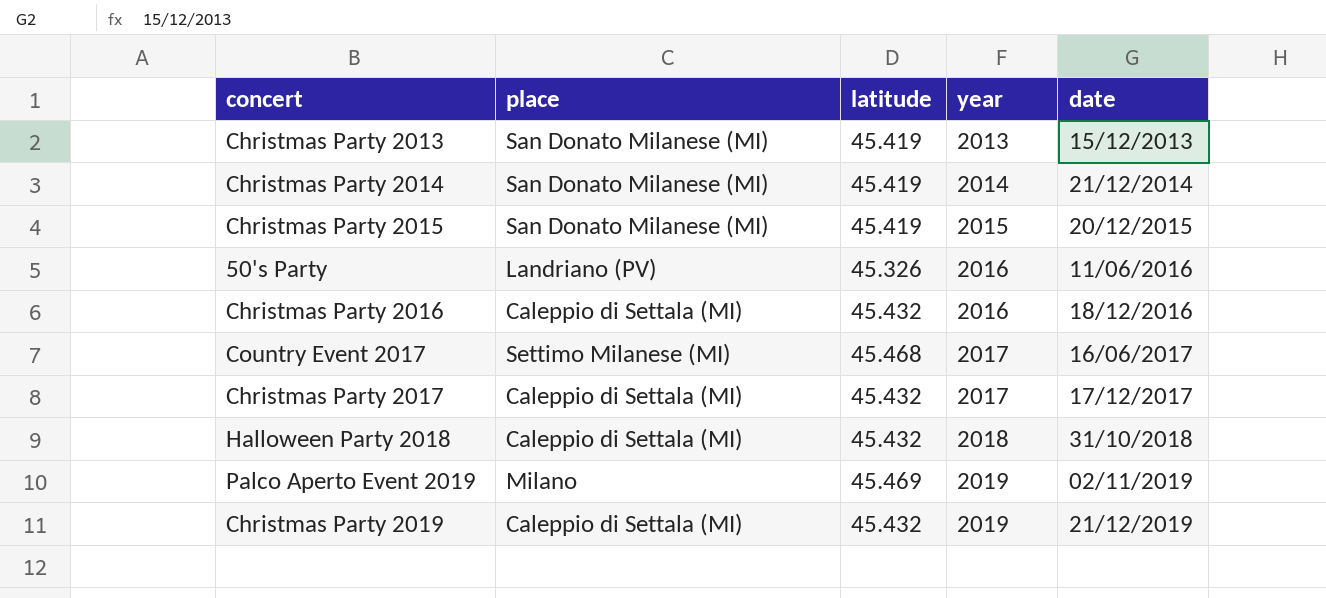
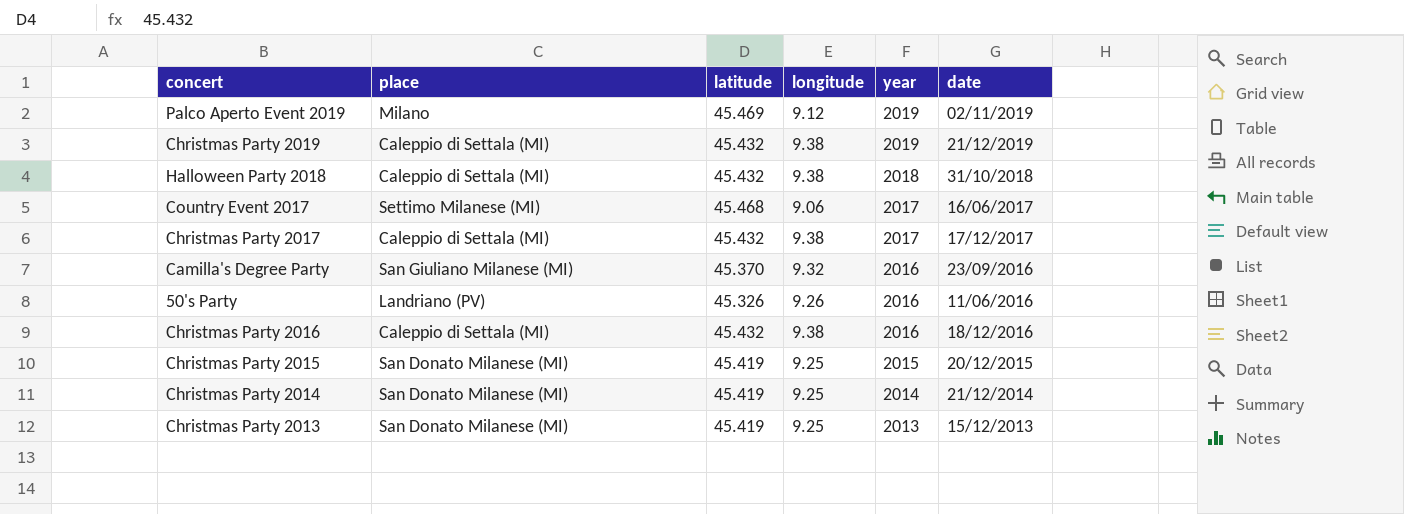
row order: year ascending -> year descending
column longitude | position: none -> 4
row Camilla's Degree Party: none -> San Giuliano Milanese (MI) | 45.370 | 9.32 | 2016 | 23/09/2016

